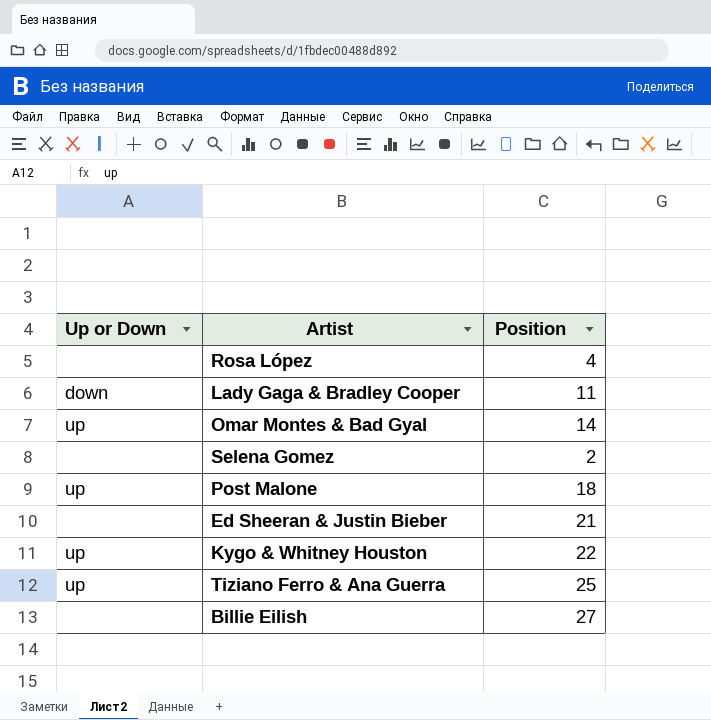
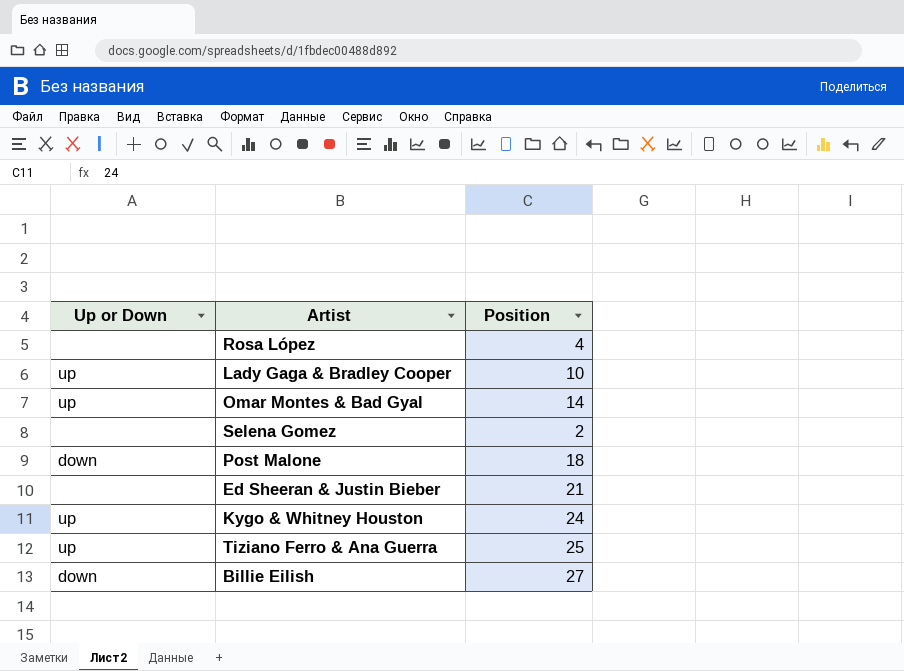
Lady Gaga & Bradley Cooper | Up or Down: down -> up
Lady Gaga & Bradley Cooper | Position: 11 -> 10
Post Malone | Up or Down: up -> down
Kygo & Whitney Houston | Position: 22 -> 24
Billie Eilish | Up or Down: none -> down

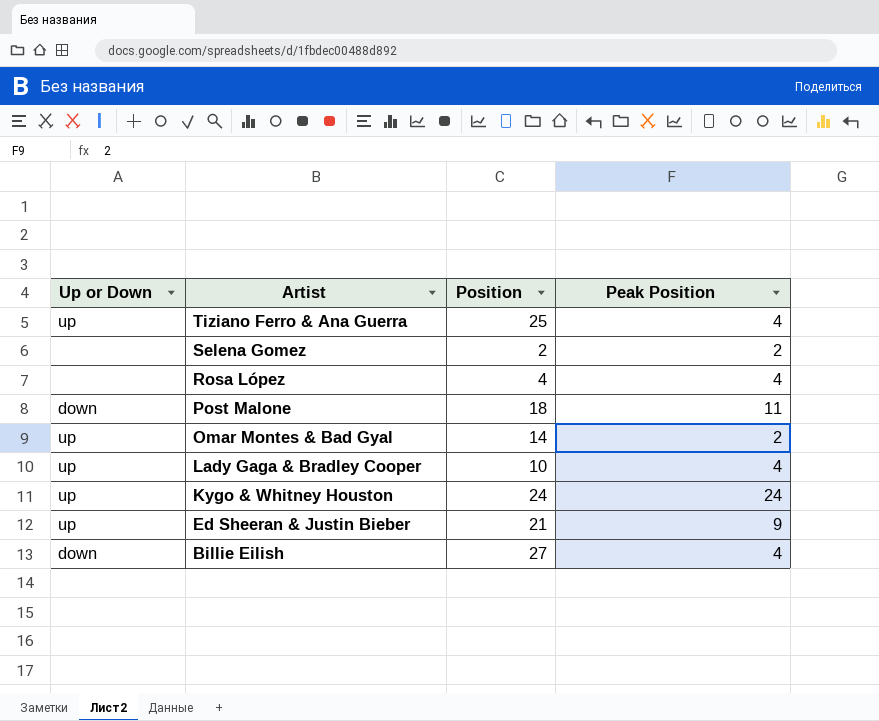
row order: none -> Artist descending
column Peak Position | position: none -> 4
Ed Sheeran & Justin Bieber | Up or Down: none -> up

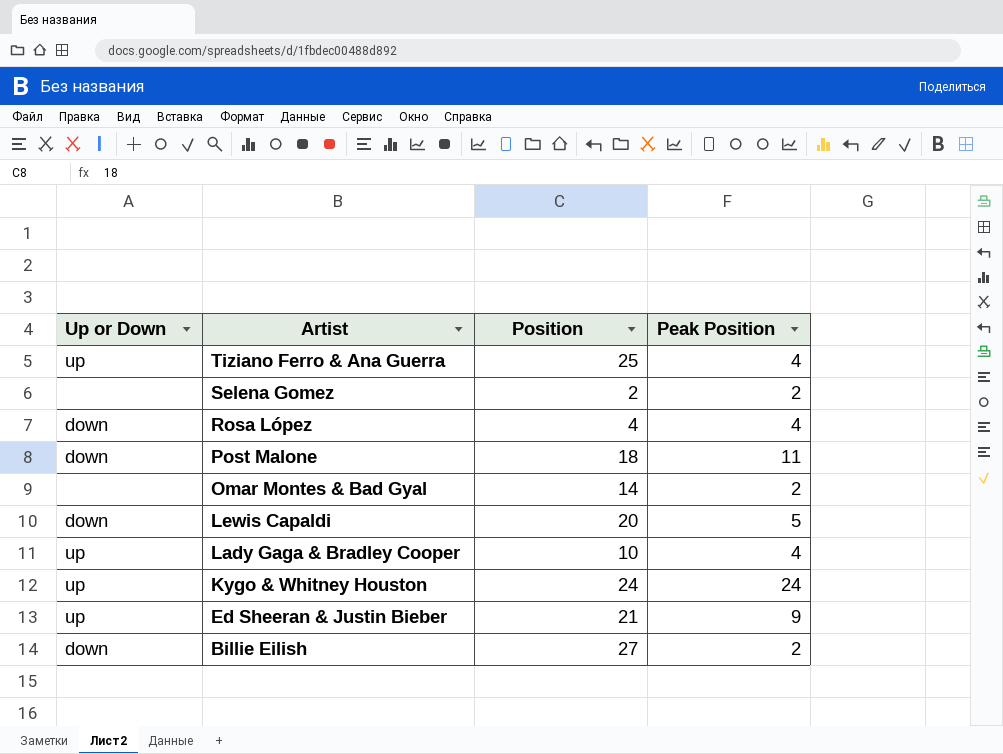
Rosa López | Up or Down: none -> down
Omar Montes & Bad Gyal | Up or Down: up -> none
row Lewis Capaldi: none -> down | 20 | 5
Billie Eilish | Peak Position: 4 -> 2

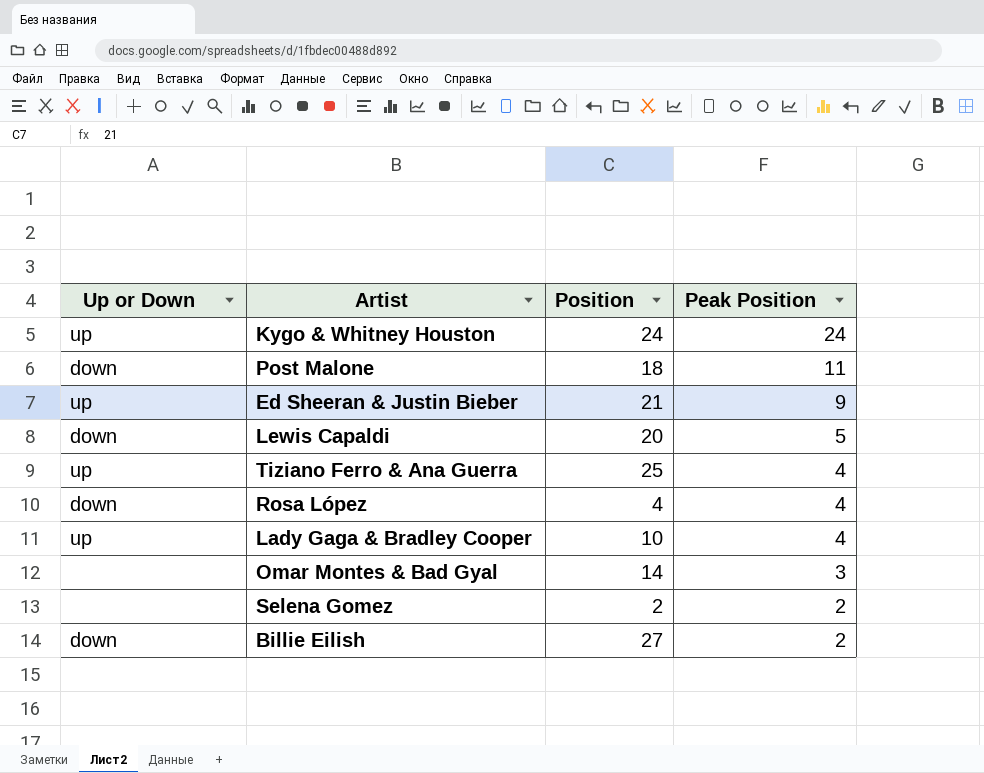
row order: Artist descending -> Peak Position descending
Omar Montes & Bad Gyal | Peak Position: 2 -> 3

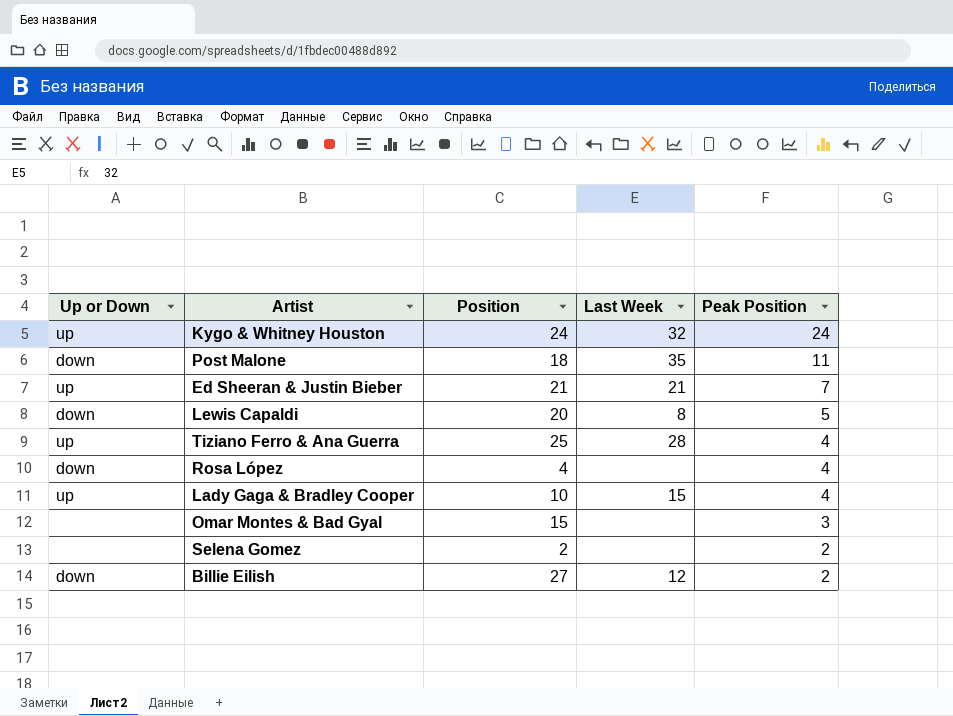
column Last Week | position: none -> 4
Ed Sheeran & Justin Bieber | Peak Position: 9 -> 7
Omar Montes & Bad Gyal | Position: 14 -> 15

